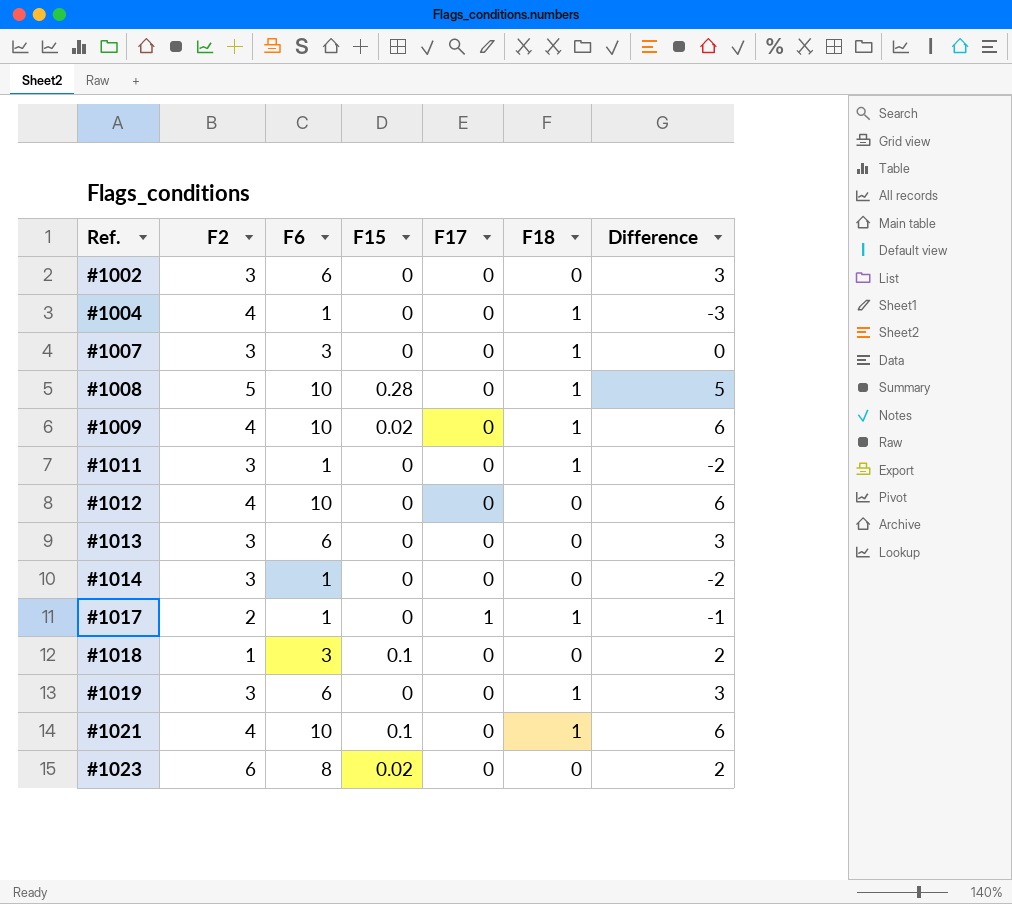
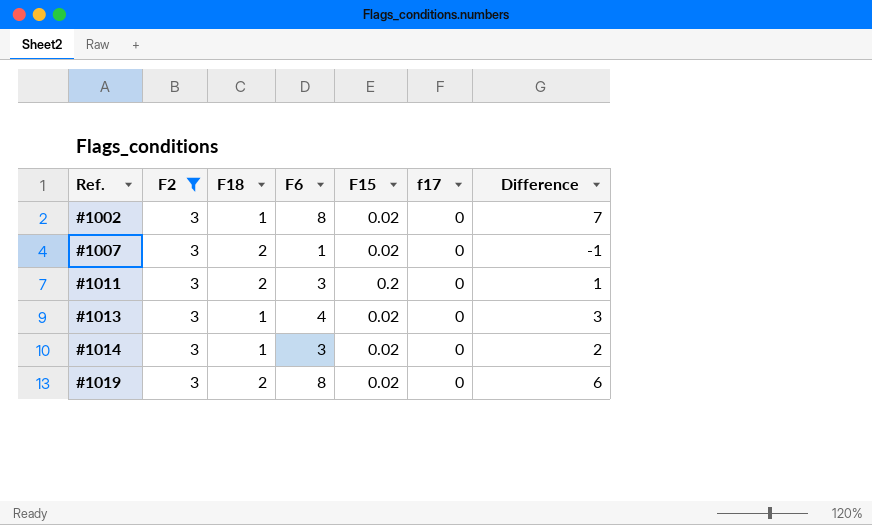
filter: none -> F2 = 3
column F18 | position: 6 -> 3
column name: F17 -> f17
column Difference | formula: [F6] - [F2] -> [F6] - [F18]
#1002 | F18: 0 -> 1
#1002 | F6: 6 -> 8
#1002 | F15: 0 -> 0.02
#1007 | F18: 1 -> 2
#1007 | F6: 3 -> 1
#1007 | F15: 0 -> 0.02
#1011 | F18: 1 -> 2
#1011 | F6: 1 -> 3
#1011 | F15: 0 -> 0.2
#1013 | F18: 0 -> 1
#1013 | F6: 6 -> 4
#1013 | F15: 0 -> 0.02
#1014 | F18: 0 -> 1
#1014 | F6: 1 -> 3
#1014 | F15: 0 -> 0.02
#1019 | F18: 1 -> 2
#1019 | F6: 6 -> 8
#1019 | F15: 0 -> 0.02

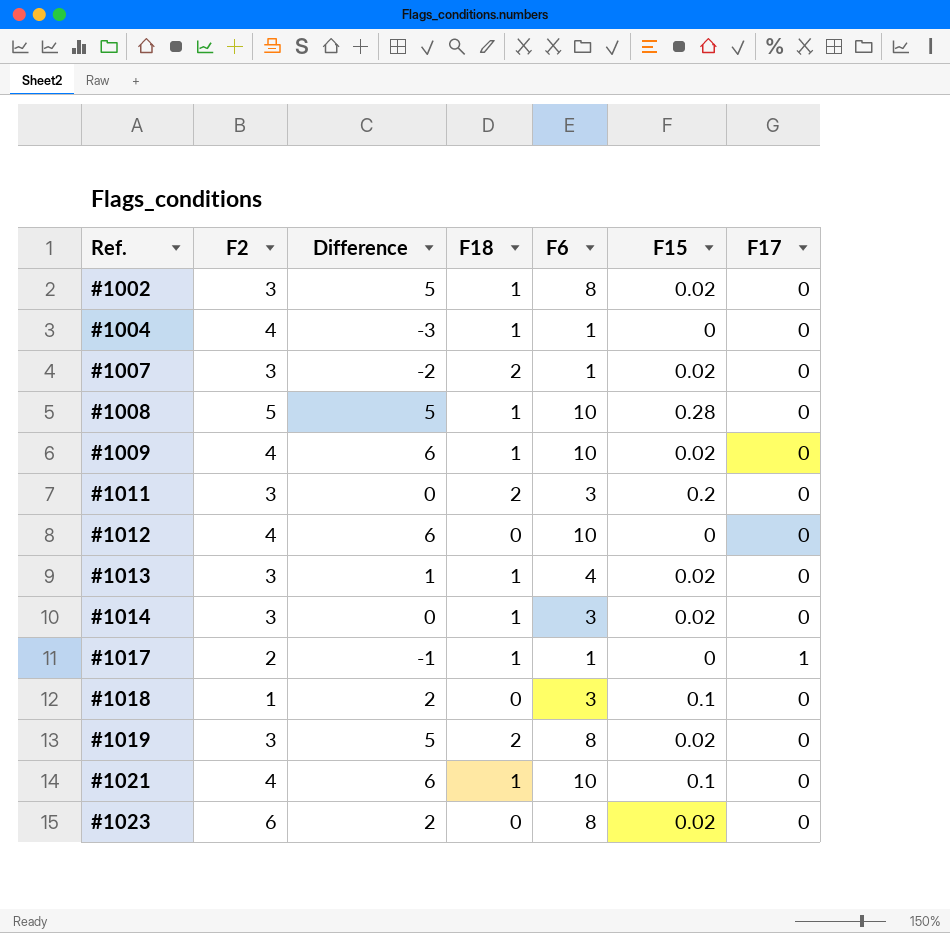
filter: F2 = 3 -> none
column Difference | formula: [F6] - [F18] -> [F6] - [F2]
column Difference | position: 7 -> 3
column name: f17 -> F17

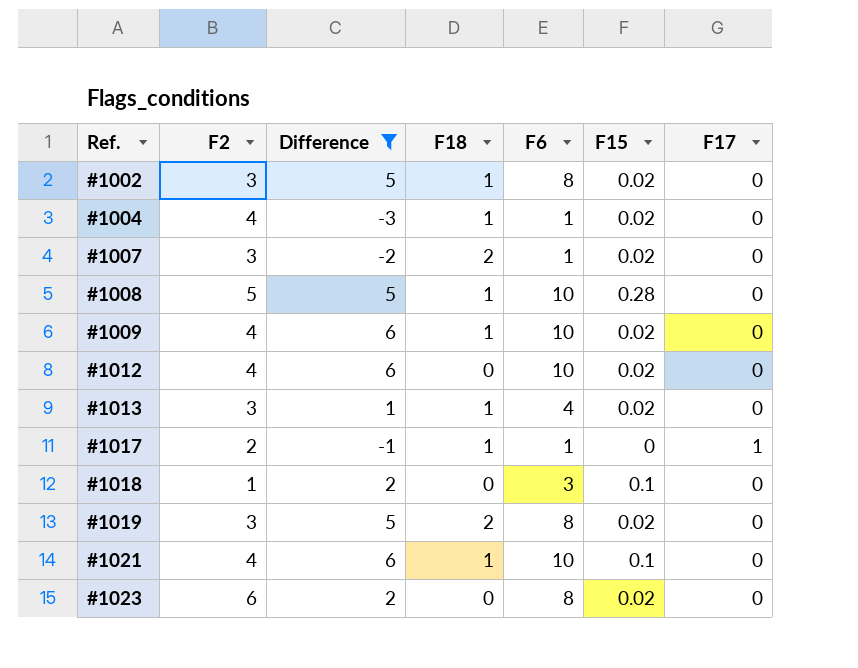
filter: none -> Difference != 0
#1004 | F15: 0 -> 0.02
#1012 | F15: 0 -> 0.02

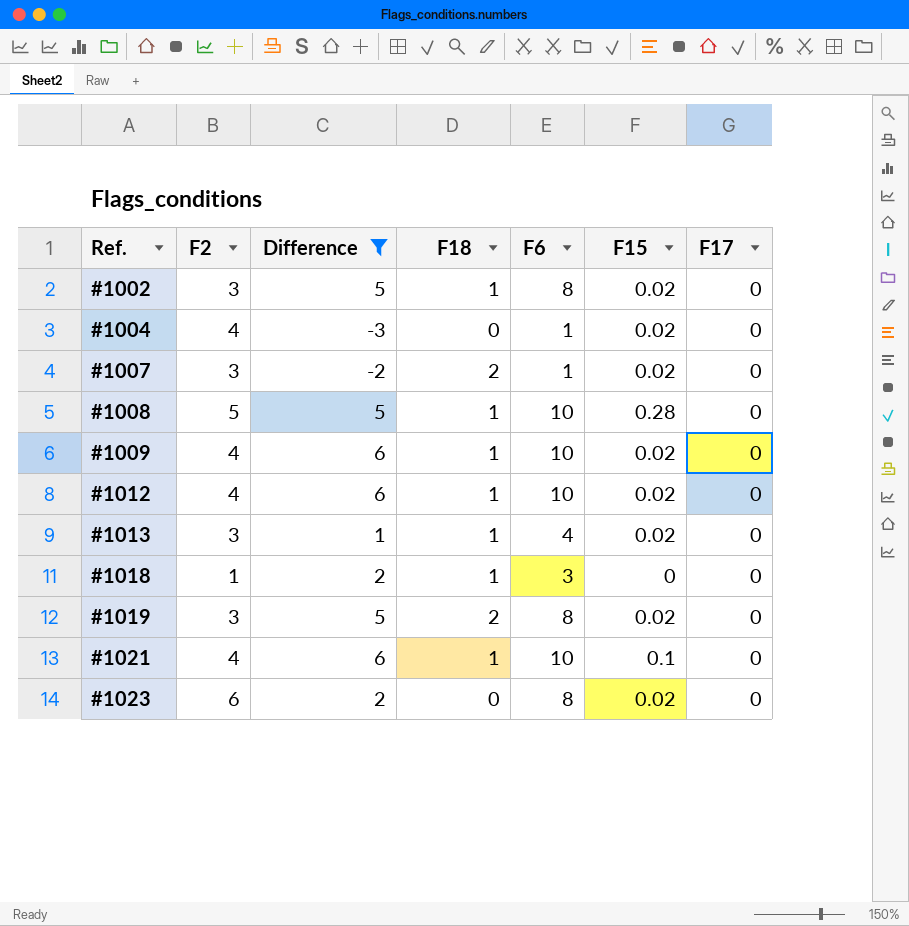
row #1017: 2 | -1 | 1 | 1 | 0 | 1 -> none
#1004 | F18: 1 -> 0
#1012 | F18: 0 -> 1
#1018 | F18: 0 -> 1
#1018 | F15: 0.1 -> 0

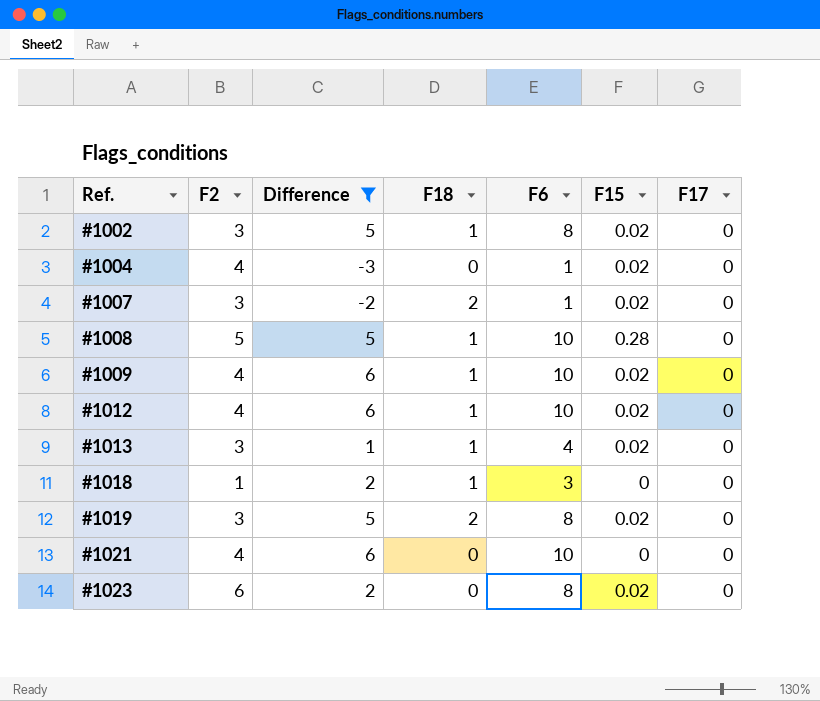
#1021 | F18: 1 -> 0
#1021 | F15: 0.1 -> 0

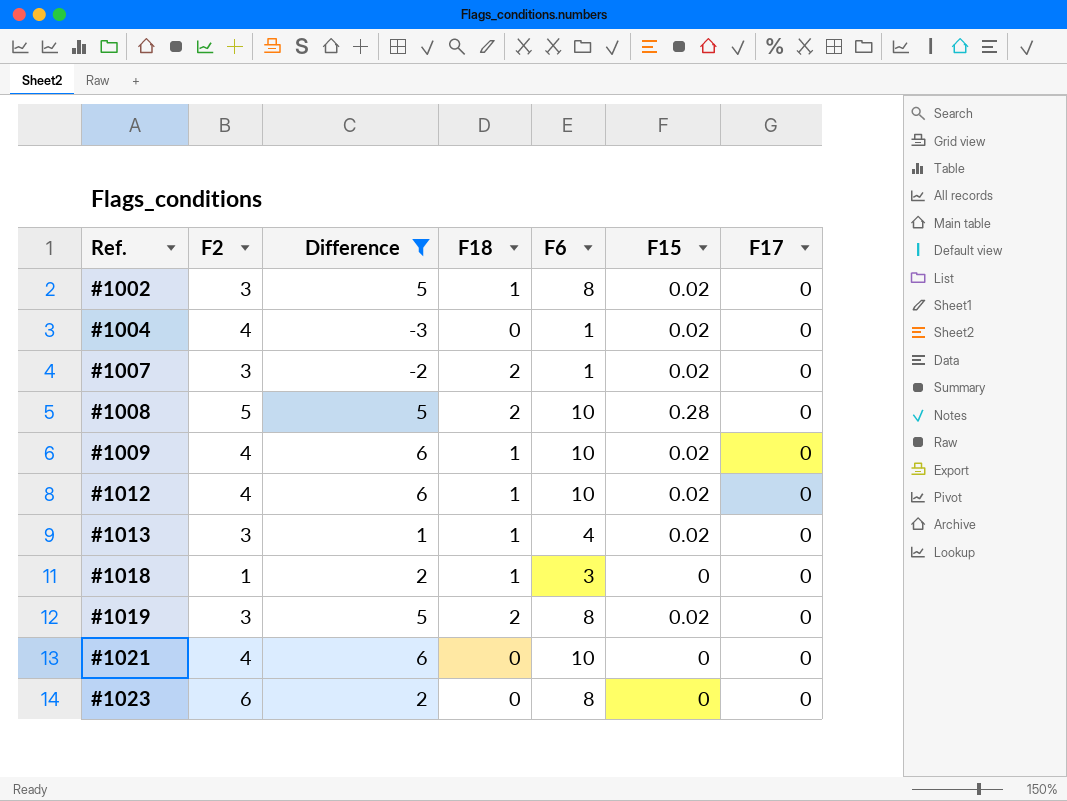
#1008 | F18: 1 -> 2
#1023 | F15: 0.02 -> 0

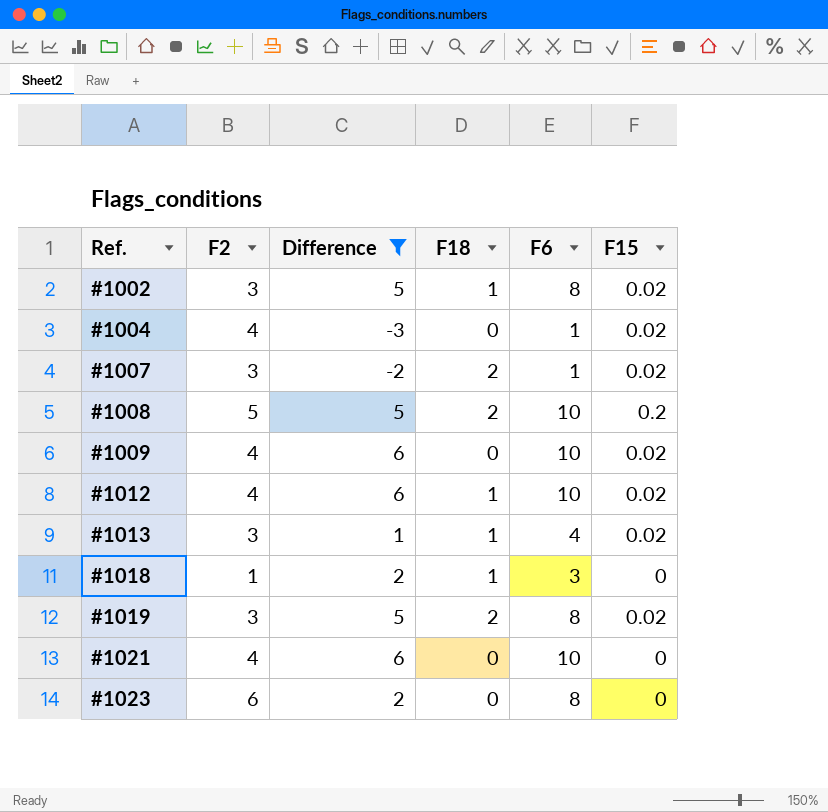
column F17 | position: 7 -> none
#1008 | F15: 0.28 -> 0.2
#1009 | F18: 1 -> 0

